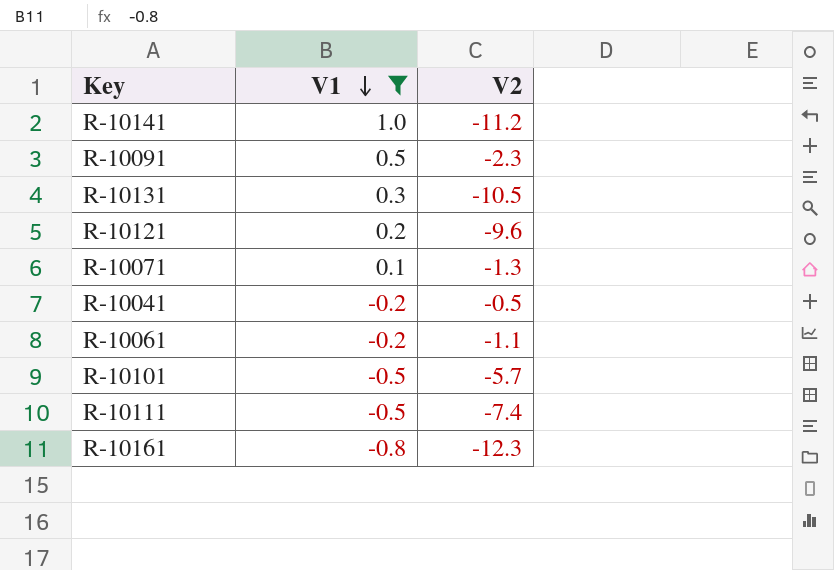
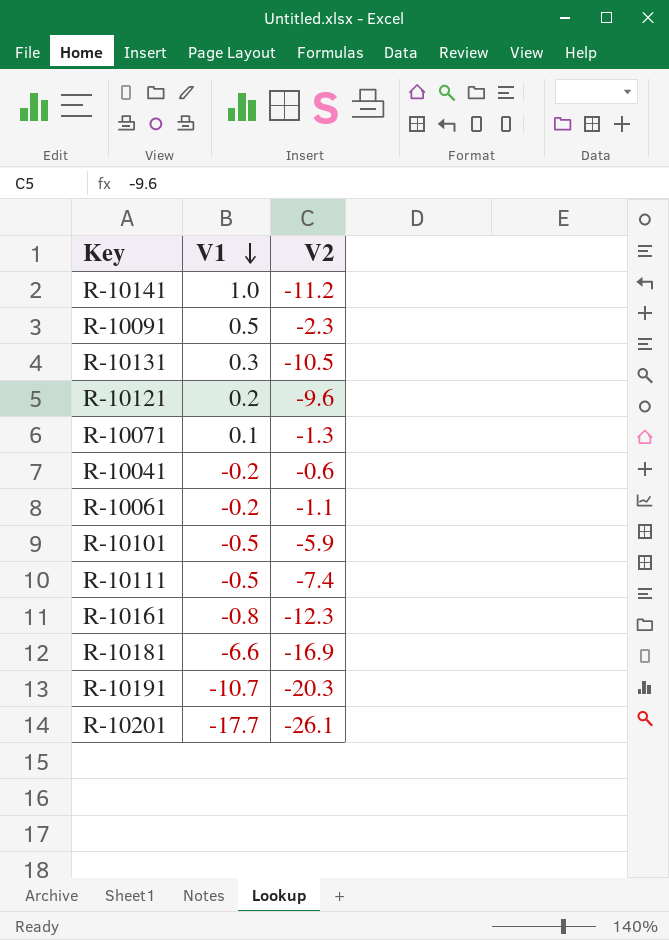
filter: V1 >= -0.8 -> none
R-10041 | V2: -0.5 -> -0.6
R-10101 | V2: -5.7 -> -5.9

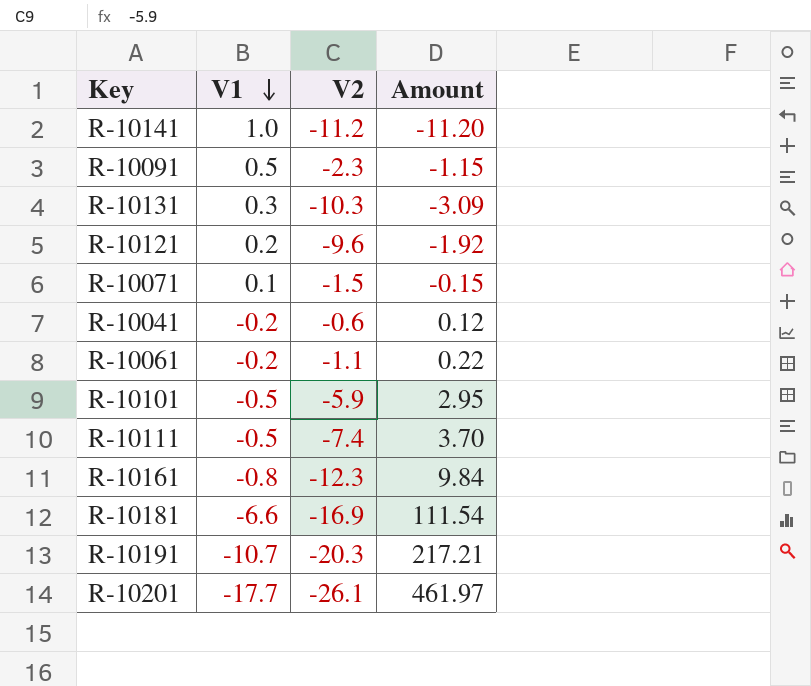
column Amount | formula: none -> [V1] * [V2]
R-10131 | V2: -10.5 -> -10.3
R-10071 | V2: -1.3 -> -1.5

